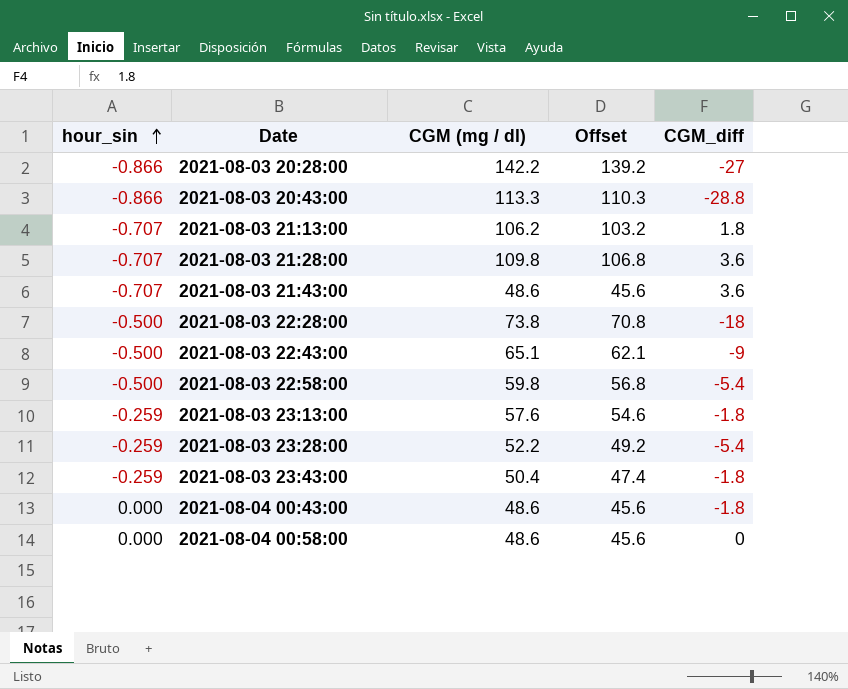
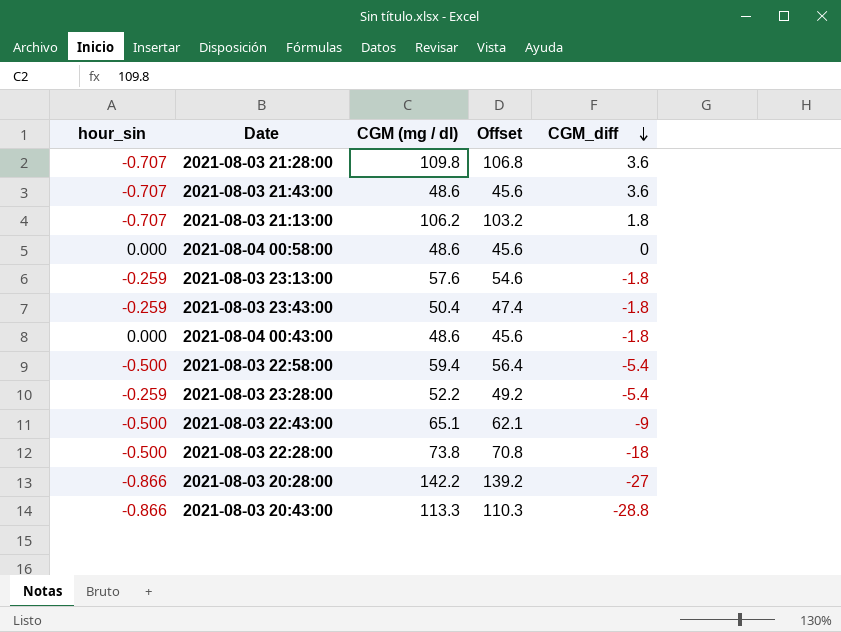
row order: hour_sin ascending -> CGM_diff descending
2021-08-03 22:58:00 | CGM (mg / dl): 59.8 -> 59.4
2021-08-03 22:58:00 | Offset: 56.8 -> 56.4

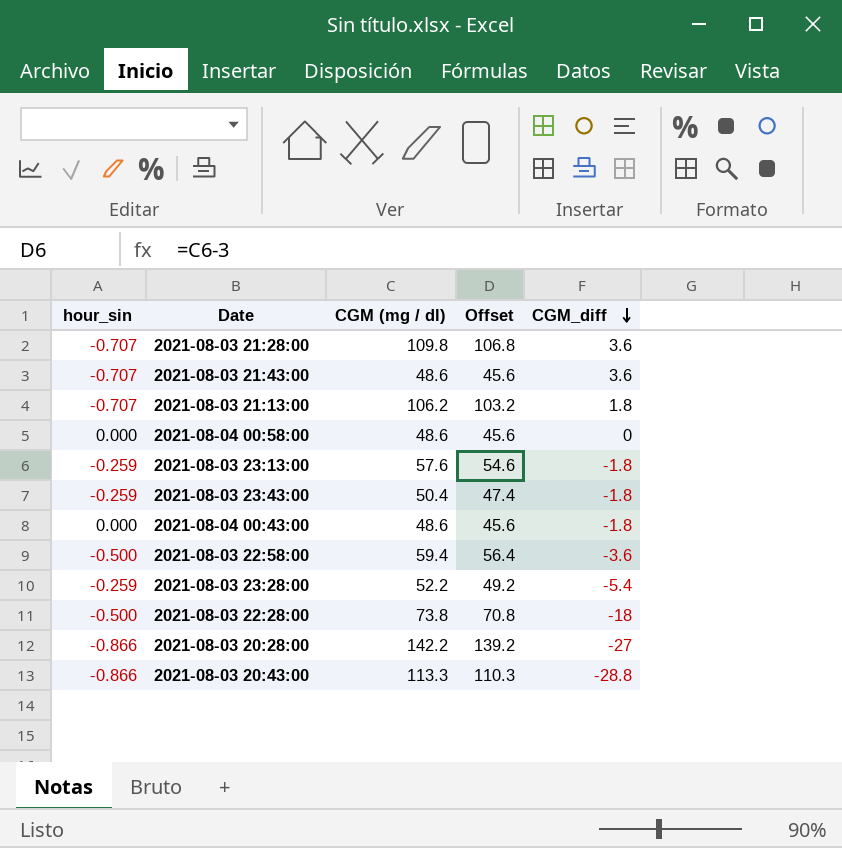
row 2021-08-03 22:43:00: -0.500 | 65.1 | 62.1 | -9 -> none
2021-08-03 22:58:00 | CGM_diff: -5.4 -> -3.6

